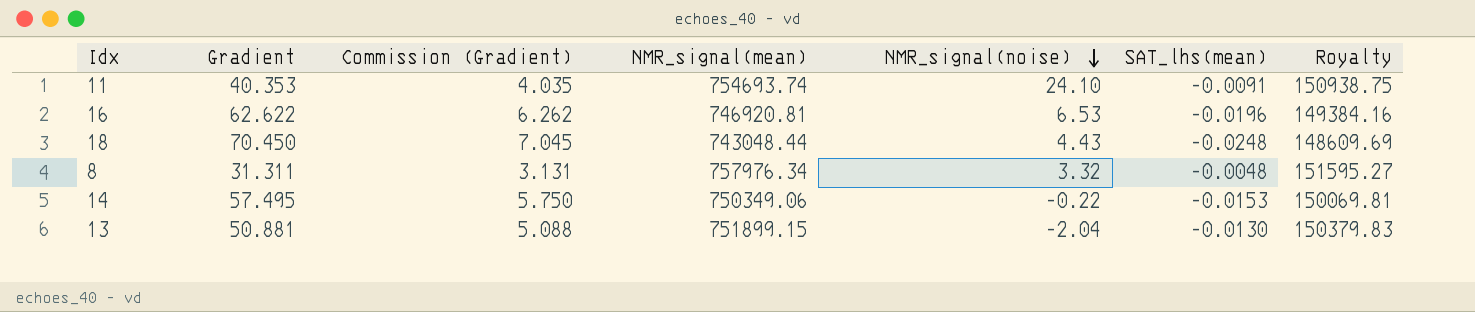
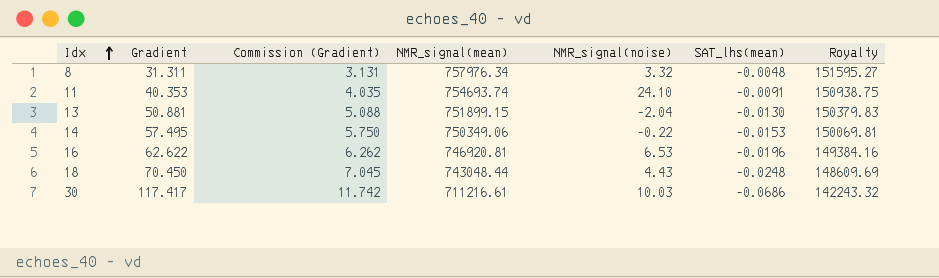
row order: NMR_signal(noise) descending -> Idx ascending
row 30: none -> 117.417 | 11.742 | 711216.61 | 10.03 | -0.0686 | 142243.32

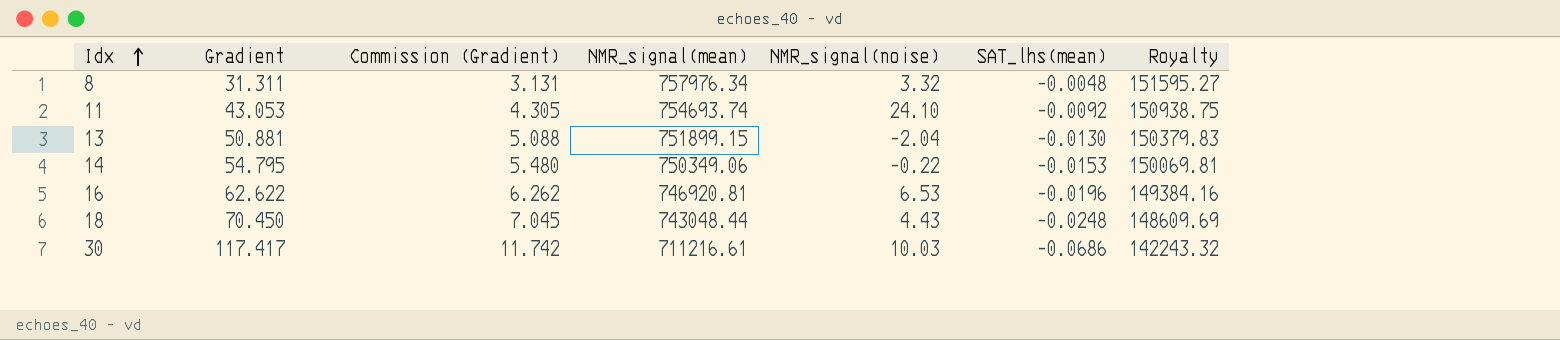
11 | Gradient: 40.353 -> 43.053
11 | Commission (Gradient): 4.035 -> 4.305
11 | SAT_lhs(mean): -0.0091 -> -0.0092
14 | Gradient: 57.495 -> 54.795
14 | Commission (Gradient): 5.750 -> 5.480

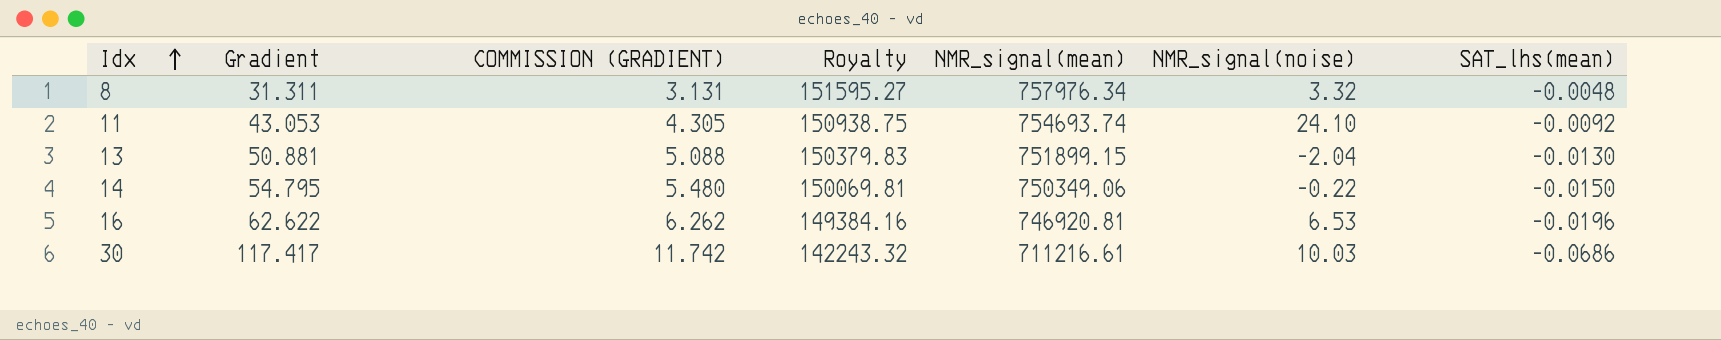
column name: Commission (Gradient) -> COMMISSION (GRADIENT)
column Royalty | position: 7 -> 4
row 18: 70.450 | 7.045 | 743048.44 | 4.43 | -0.0248 | 148609.69 -> none
14 | SAT_lhs(mean): -0.0153 -> -0.0150

